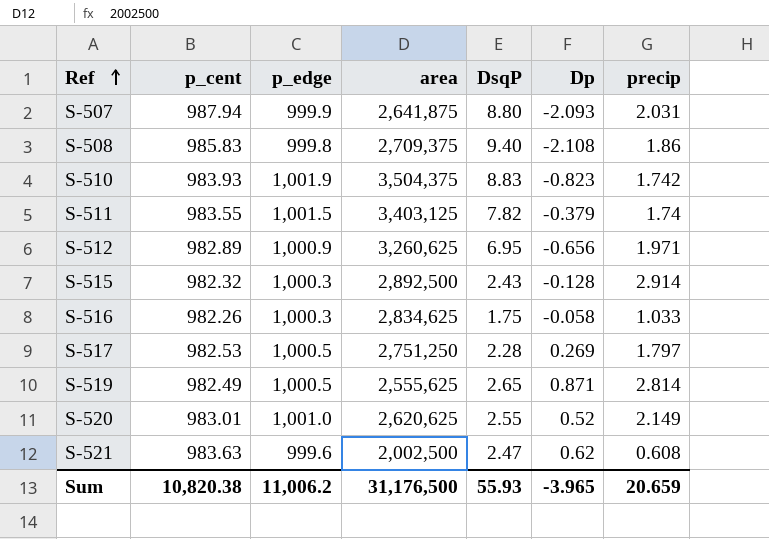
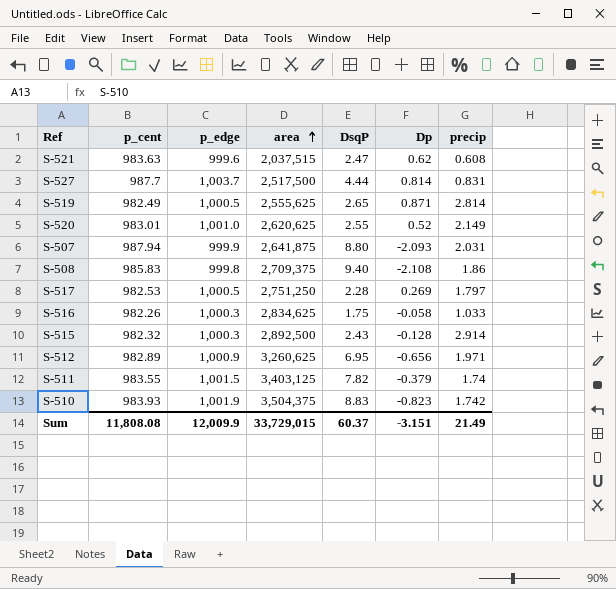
row order: Ref ascending -> area ascending
S-521 | area: 2,002,500 -> 2,037,515
row S-527: none -> 987.7 | 1,003.7 | 2,517,500 | 4.44 | 0.814 | 0.831
Sum | p_cent: 10,820.38 -> 11,808.08
Sum | p_edge: 11,006.2 -> 12,009.9
Sum | area: 31,176,500 -> 33,729,015
Sum | DsqP: 55.93 -> 60.37
Sum | Dp: -3.965 -> -3.151
Sum | precip: 20.659 -> 21.49

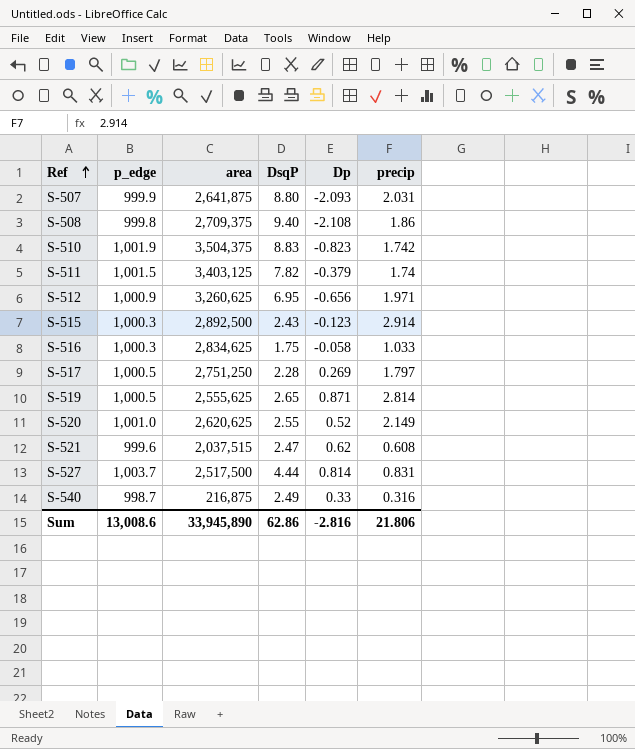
row order: area ascending -> Ref ascending
column p_cent | position: 2 -> none
S-515 | Dp: -0.128 -> -0.123
row S-540: none -> 998.7 | 216,875 | 2.49 | 0.33 | 0.316
Sum | p_edge: 12,009.9 -> 13,008.6
Sum | area: 33,729,015 -> 33,945,890
Sum | DsqP: 60.37 -> 62.86
Sum | Dp: -3.151 -> -2.816
Sum | precip: 21.49 -> 21.806

